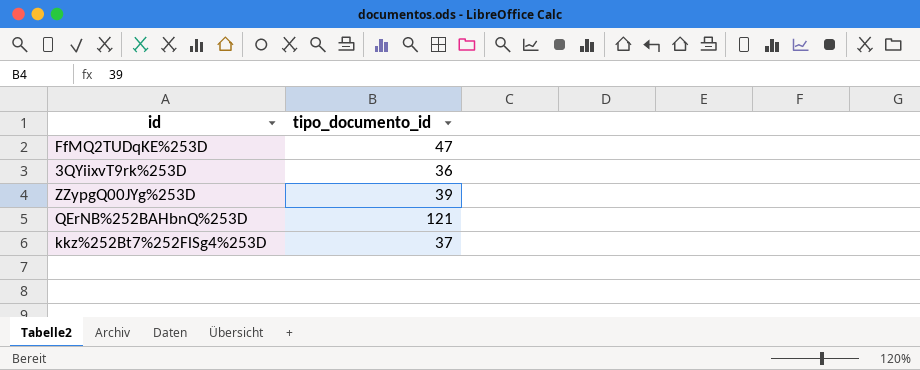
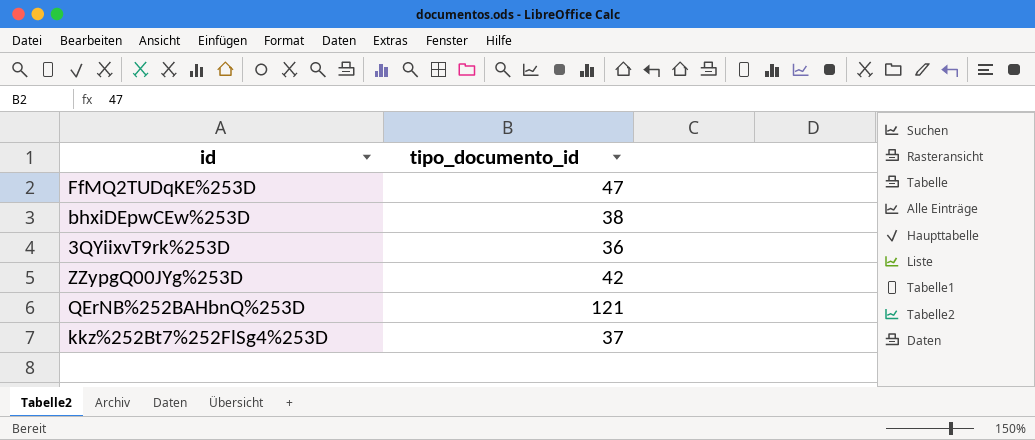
row bhxiDEpwCEw%253D: none -> 38
ZZypgQ00JYg%253D | tipo_documento_id: 39 -> 42

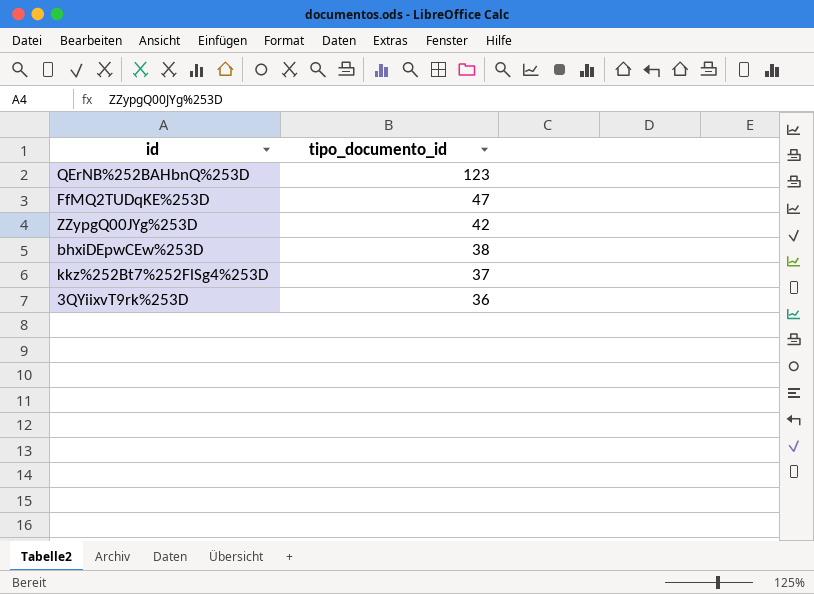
row order: none -> tipo_documento_id descending
QErNB%252BAHbnQ%253D | tipo_documento_id: 121 -> 123

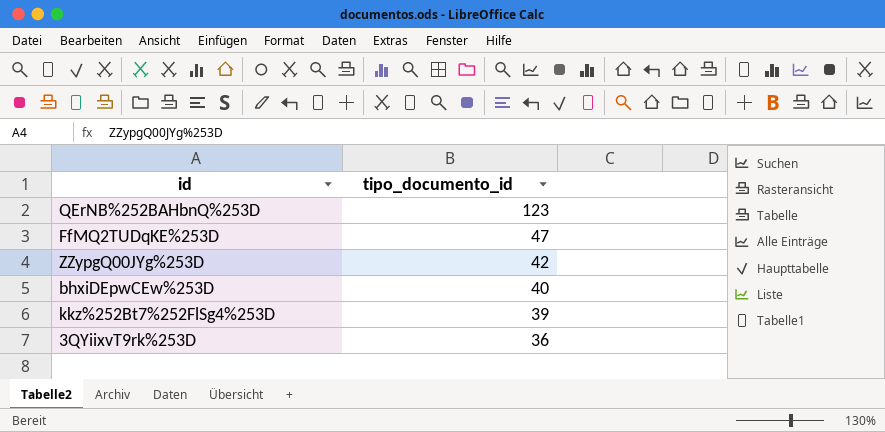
bhxiDEpwCEw%253D | tipo_documento_id: 38 -> 40
kkz%252Bt7%252FlSg4%253D | tipo_documento_id: 37 -> 39

